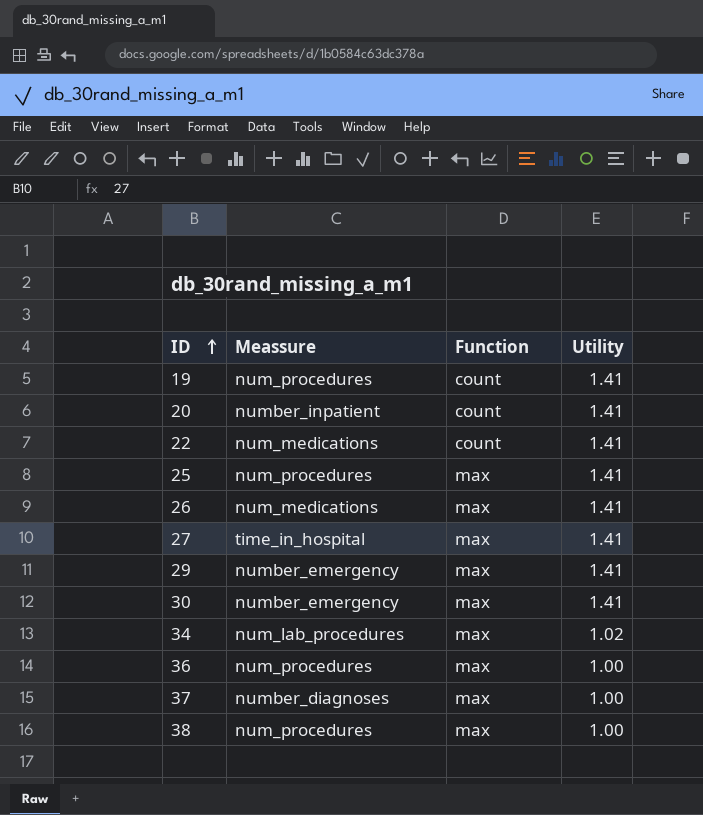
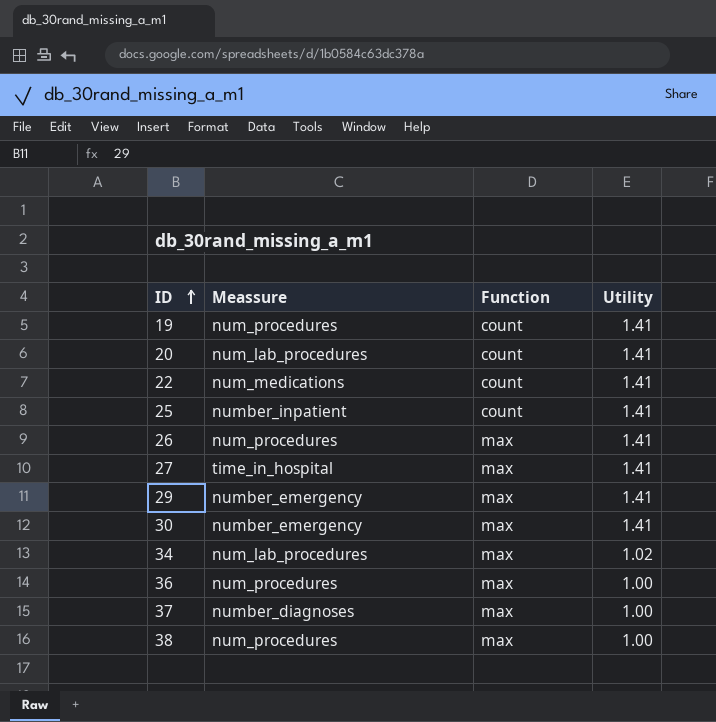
20 | Meassure: number_inpatient -> num_lab_procedures
25 | Meassure: num_procedures -> number_inpatient
25 | Function: max -> count
26 | Meassure: num_medications -> num_procedures

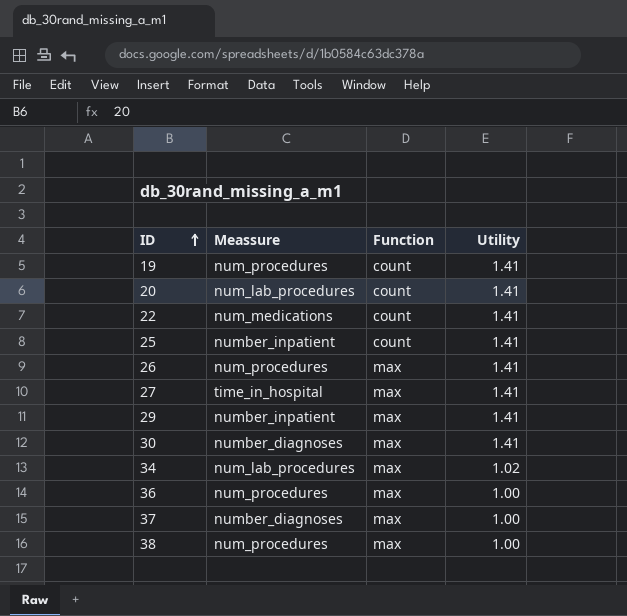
29 | Meassure: number_emergency -> number_inpatient
30 | Meassure: number_emergency -> number_diagnoses

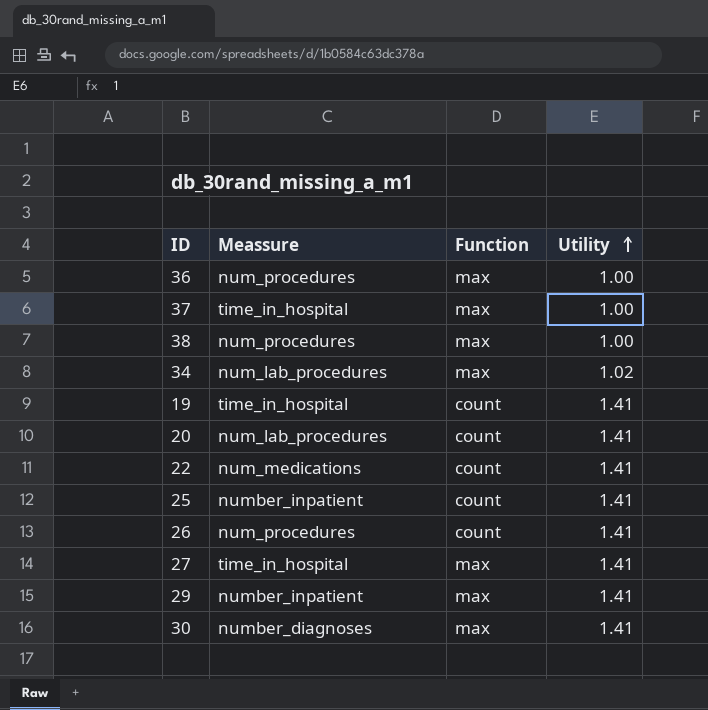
row order: ID ascending -> Utility ascending
37 | Meassure: number_diagnoses -> time_in_hospital
19 | Meassure: num_procedures -> time_in_hospital
26 | Function: max -> count

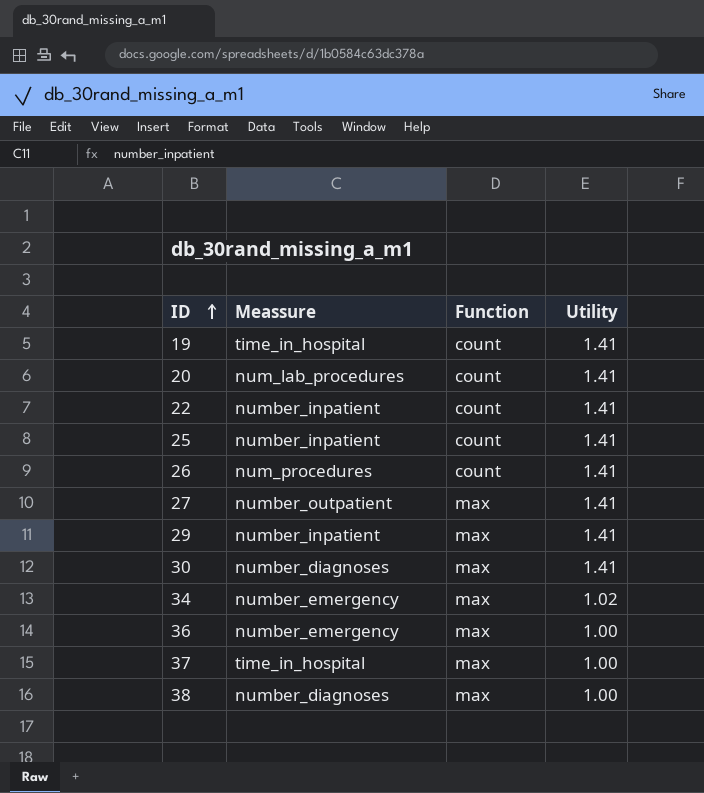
row order: Utility ascending -> ID ascending
22 | Meassure: num_medications -> number_inpatient
27 | Meassure: time_in_hospital -> number_outpatient
34 | Meassure: num_lab_procedures -> number_emergency
36 | Meassure: num_procedures -> number_emergency
38 | Meassure: num_procedures -> number_diagnoses

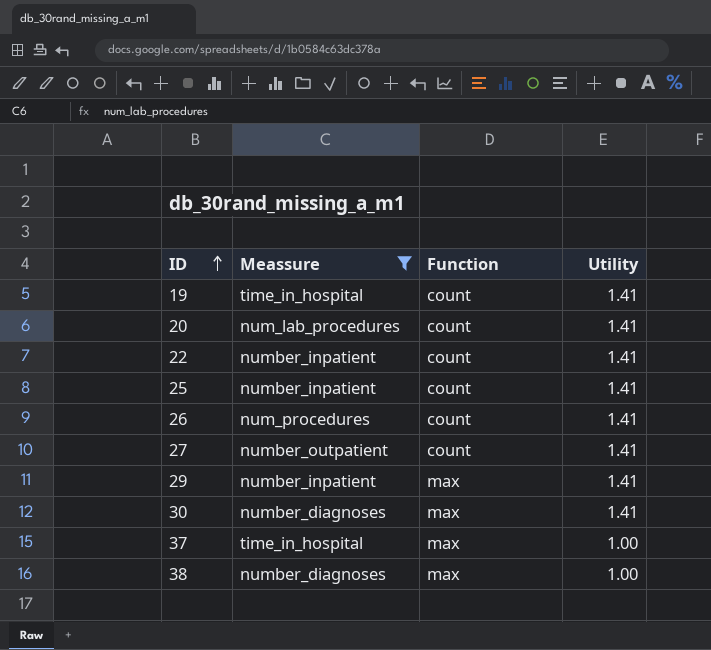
filter: none -> Meassure != number_emergency
27 | Function: max -> count

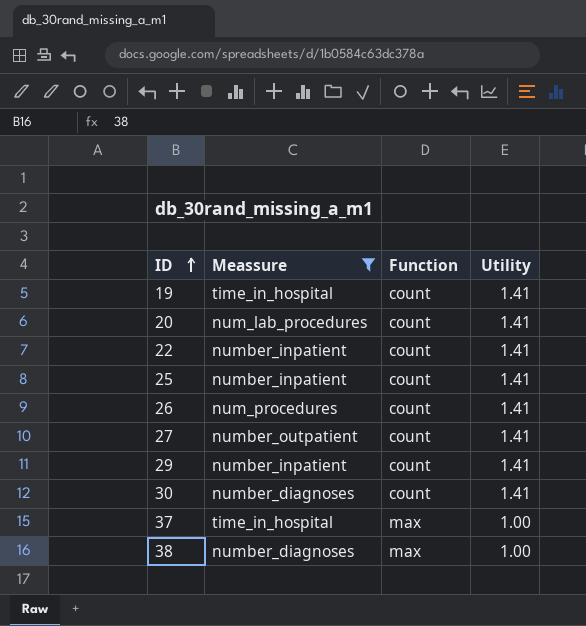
29 | Function: max -> count
30 | Function: max -> count

